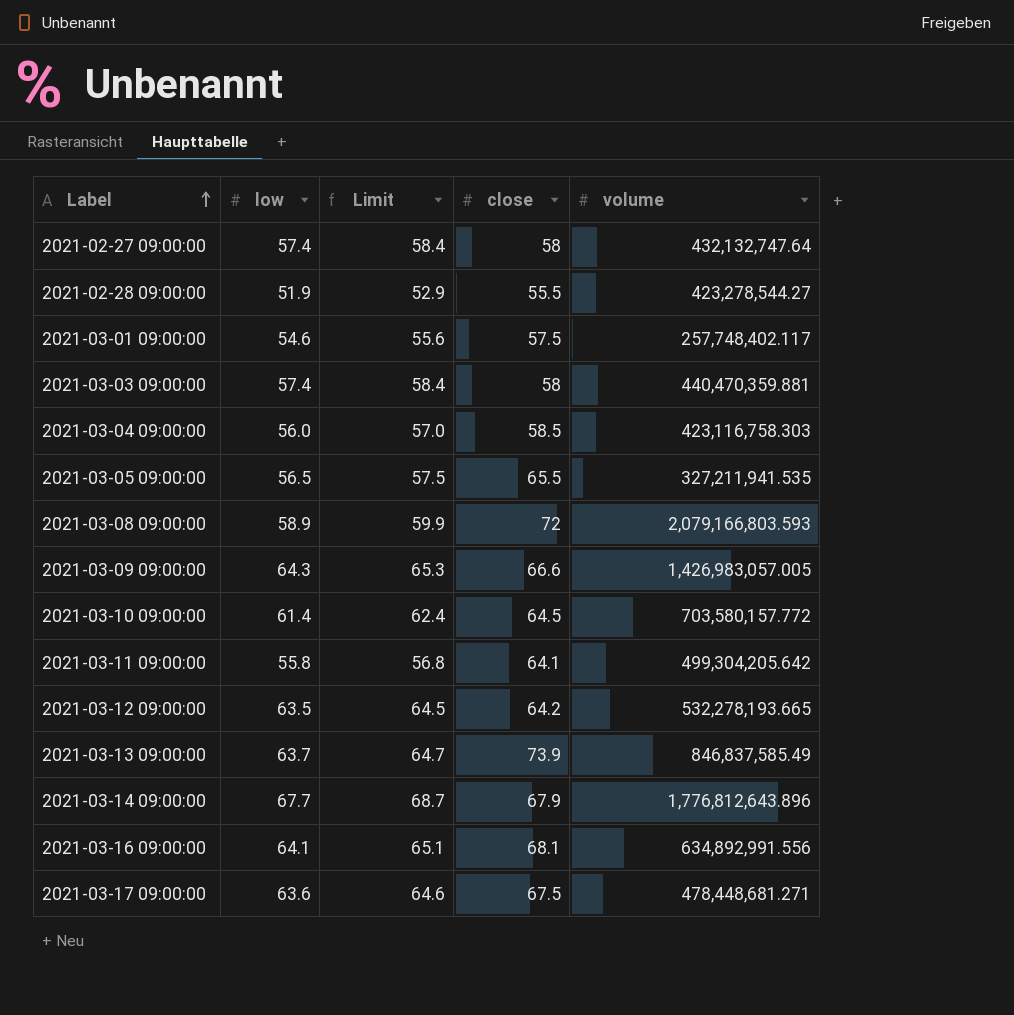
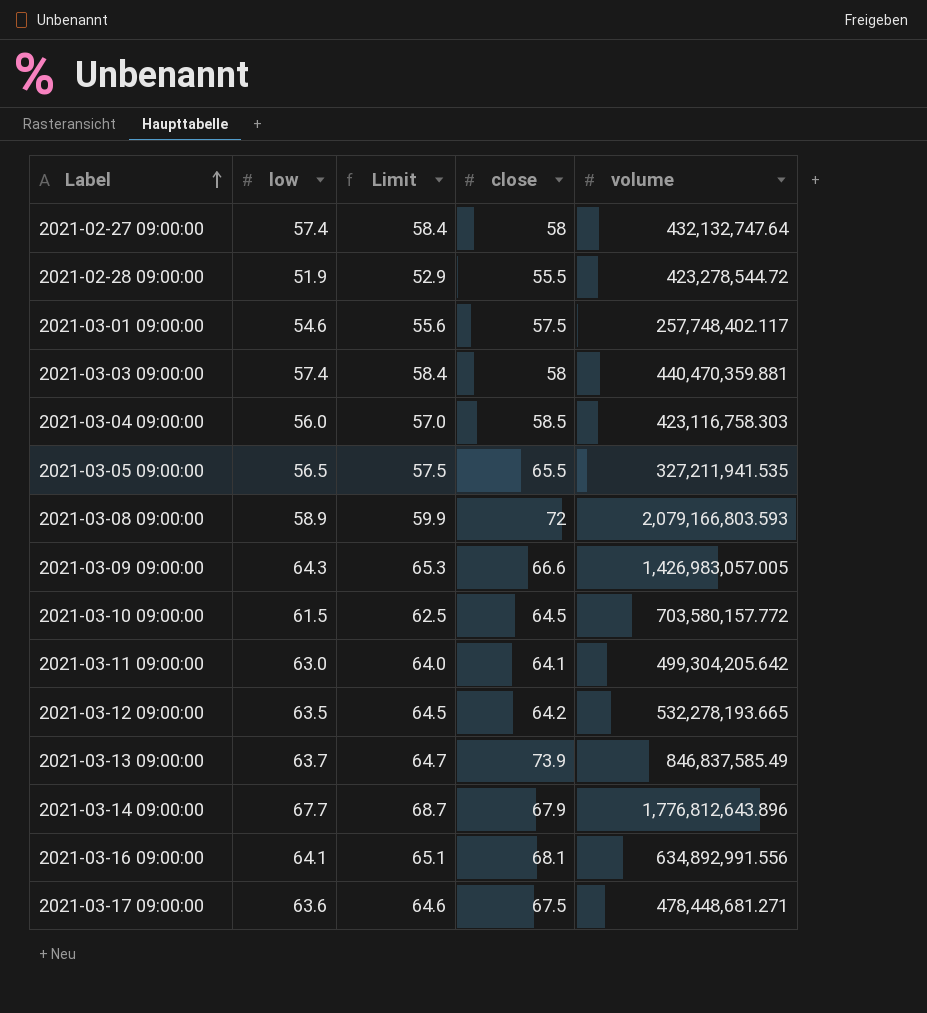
2021-02-28 09:00:00 | volume: 423,278,544.27 -> 423,278,544.72
2021-03-10 09:00:00 | low: 61.4 -> 61.5
2021-03-10 09:00:00 | Limit: 62.4 -> 62.5
2021-03-11 09:00:00 | low: 55.8 -> 63.0
2021-03-11 09:00:00 | Limit: 56.8 -> 64.0

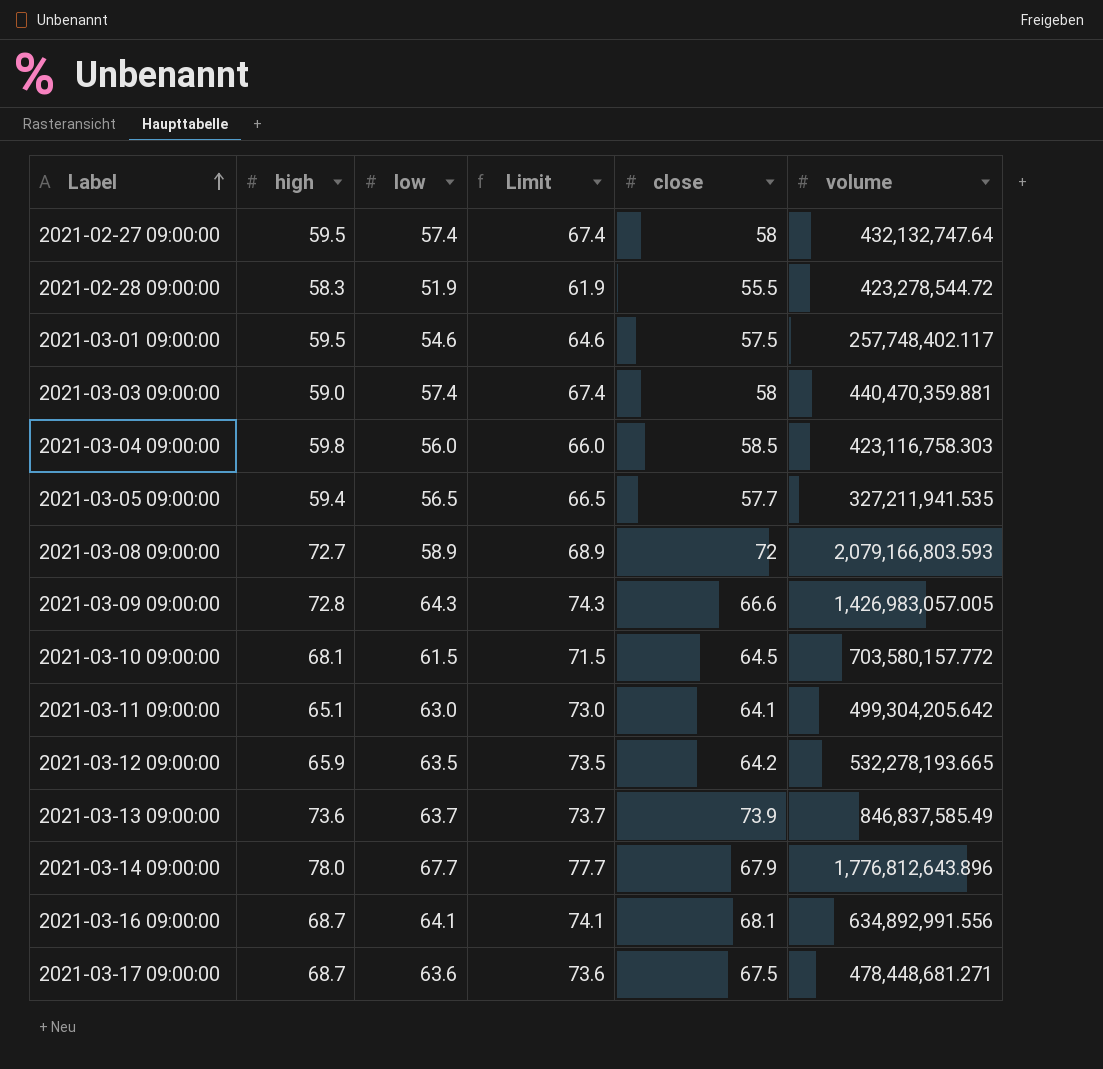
column high | position: none -> 2
column Limit | formula: [low] + 1 -> [low] + 10
2021-03-05 09:00:00 | close: 65.5 -> 57.7

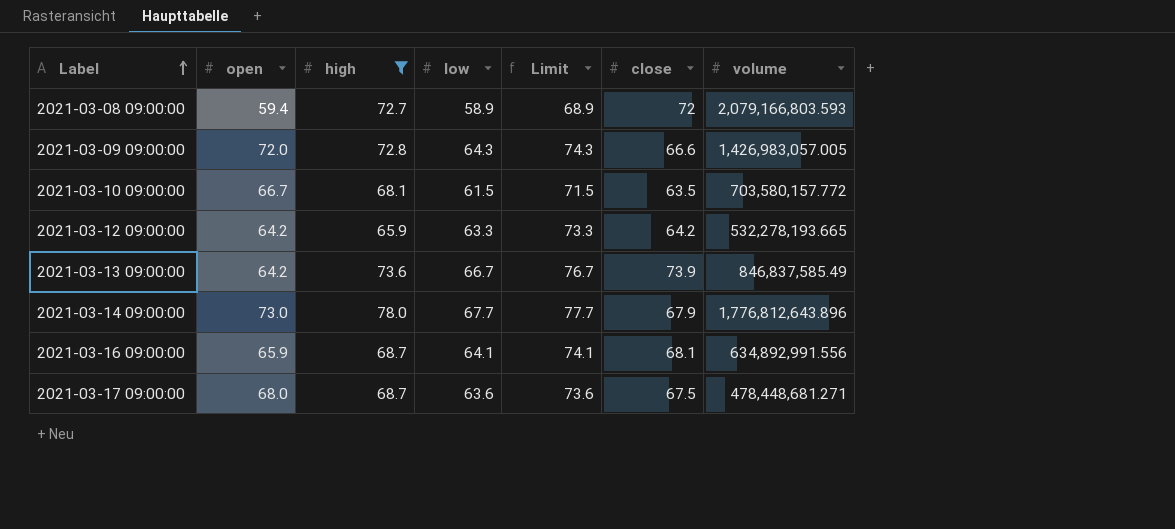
filter: none -> high >= 65.9
column open | position: none -> 2
2021-03-10 09:00:00 | close: 64.5 -> 63.5
2021-03-12 09:00:00 | low: 63.5 -> 63.3
2021-03-12 09:00:00 | Limit: 73.5 -> 73.3
2021-03-13 09:00:00 | low: 63.7 -> 66.7
2021-03-13 09:00:00 | Limit: 73.7 -> 76.7

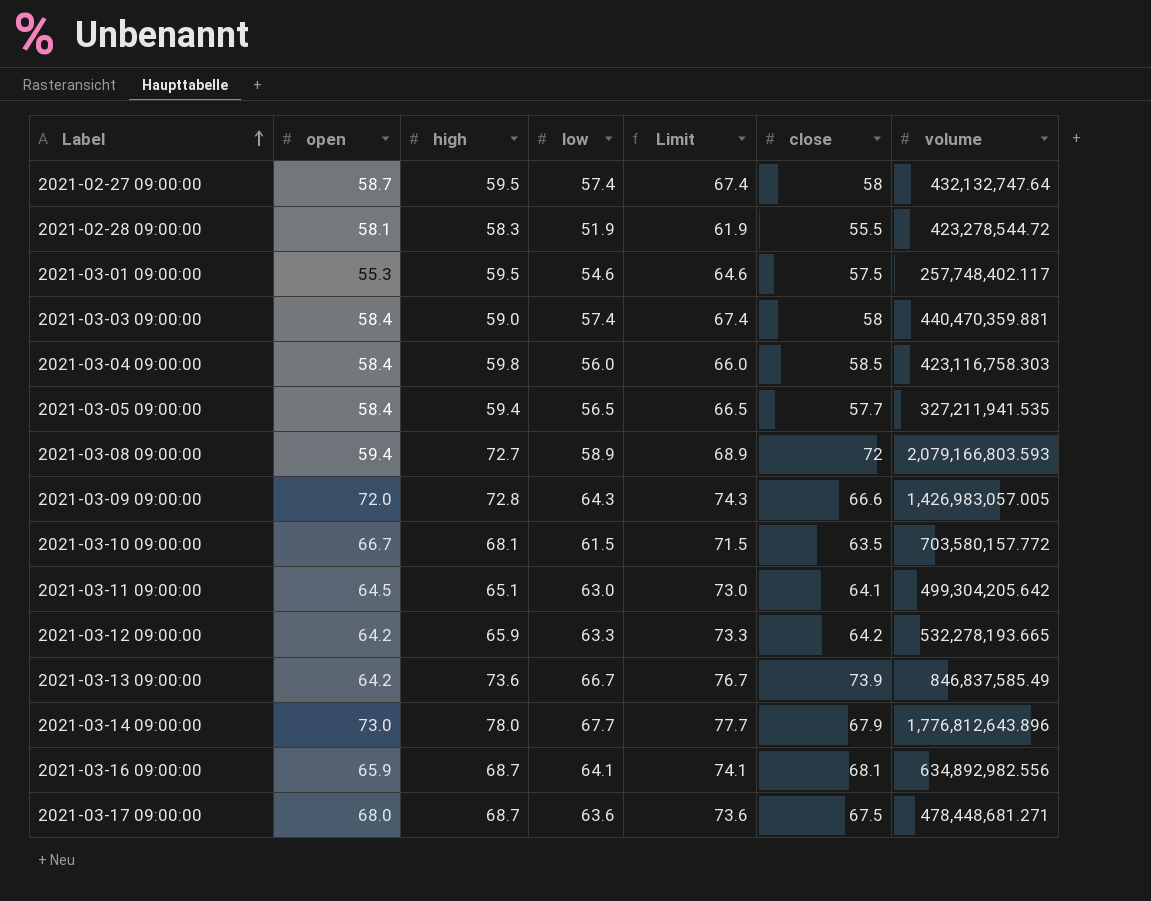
filter: high >= 65.9 -> none
2021-03-16 09:00:00 | volume: 634,892,991.556 -> 634,892,982.556

